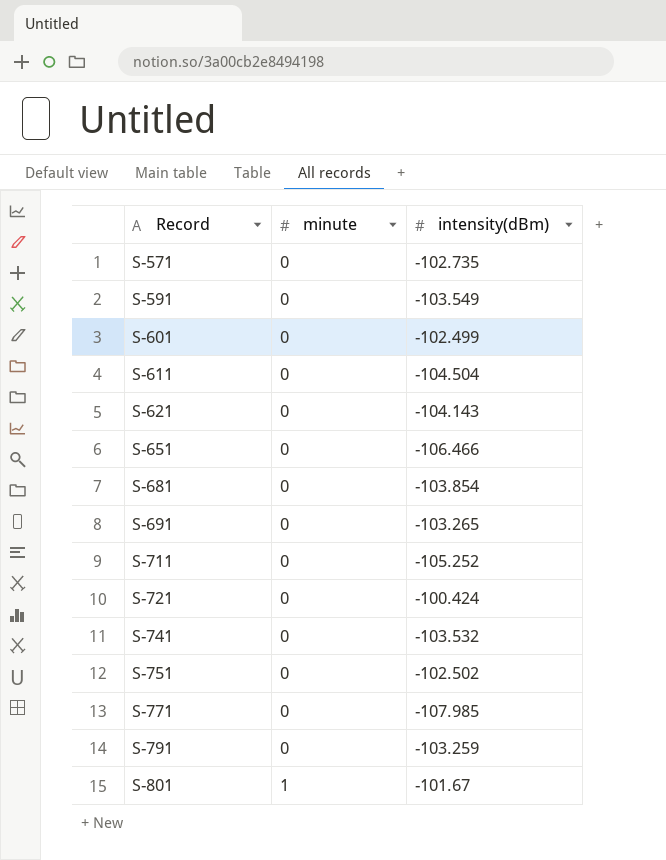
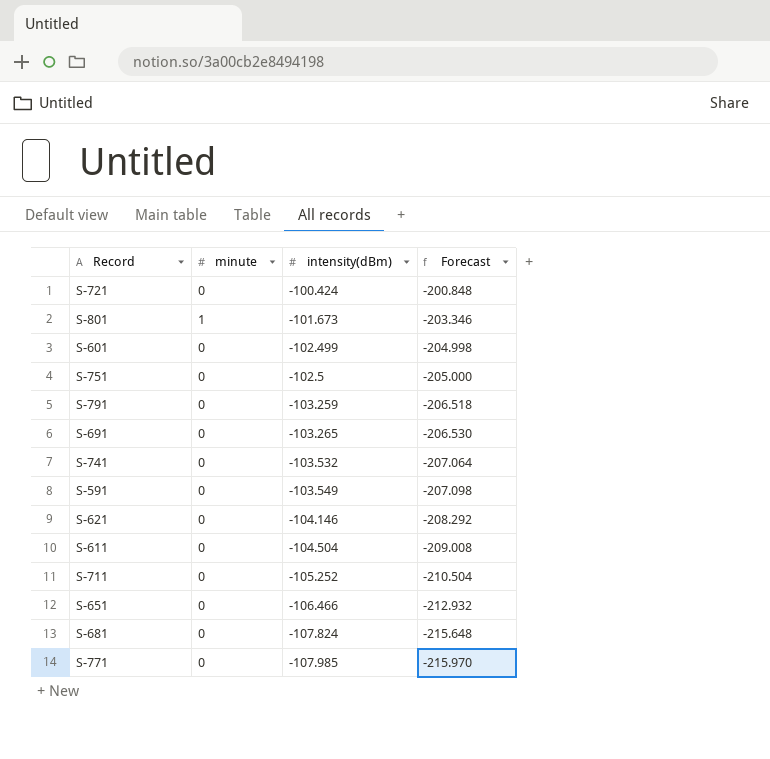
row order: Record ascending -> intensity(dBm) descending
column Forecast | formula: none -> [intensity(dBm)] * 2
row S-571: 0 | -102.735 -> none
S-801 | intensity(dBm): -101.67 -> -101.673
S-751 | intensity(dBm): -102.502 -> -102.5
S-621 | intensity(dBm): -104.143 -> -104.146
S-681 | intensity(dBm): -103.854 -> -107.824

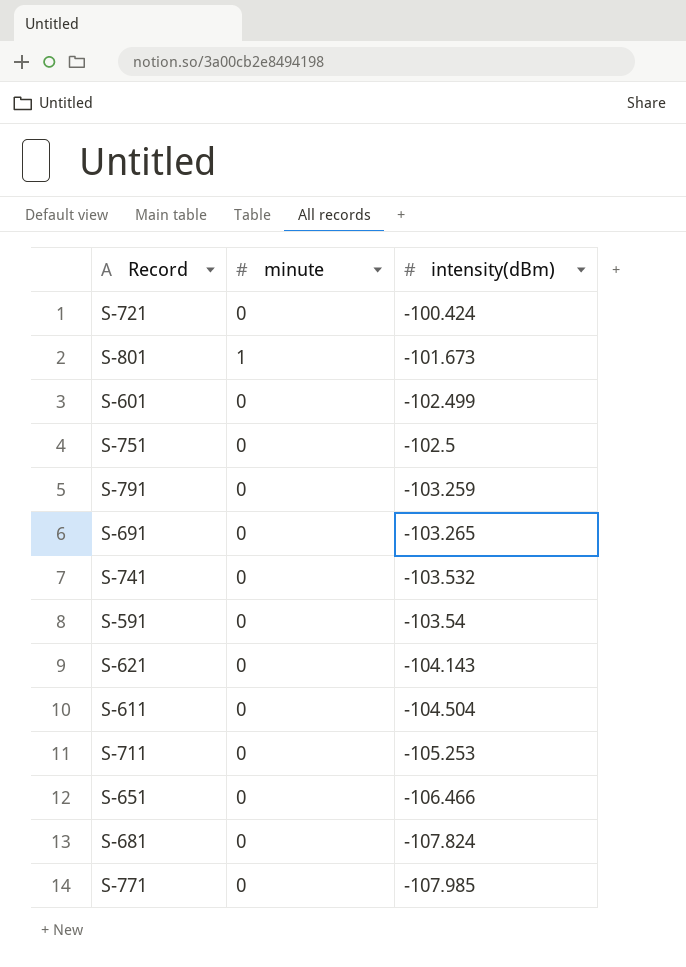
column Forecast | formula: [intensity(dBm)] * 2 -> none
S-591 | intensity(dBm): -103.549 -> -103.54
S-621 | intensity(dBm): -104.146 -> -104.143
S-711 | intensity(dBm): -105.252 -> -105.253

